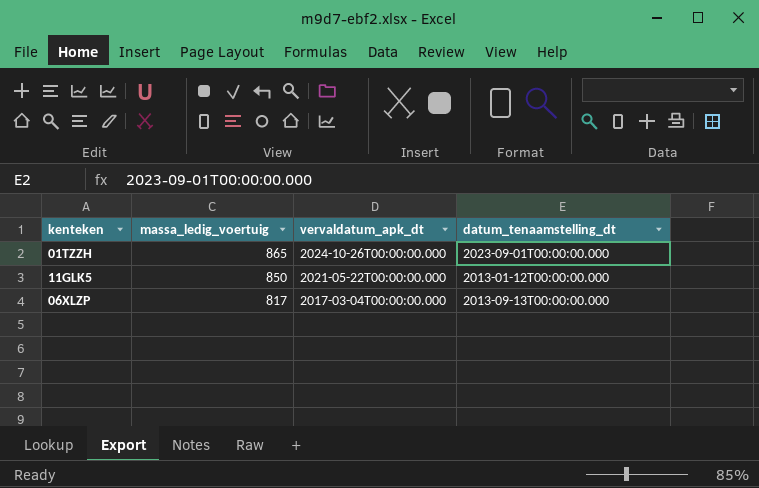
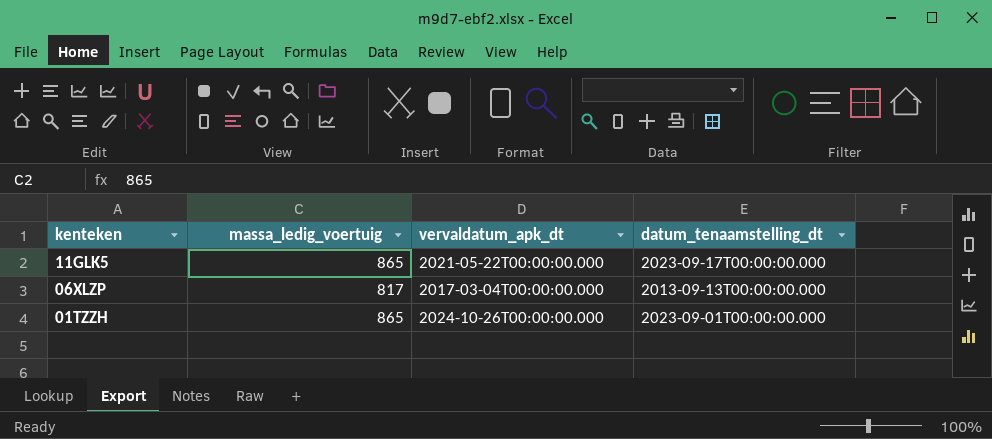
row order: massa_ledig_voertuig descending -> kenteken descending
11GLK5 | massa_ledig_voertuig: 850 -> 865
11GLK5 | datum_tenaamstelling_dt: 2013-01-12T00:00:00.000 -> 2023-09-17T00:00:00.000

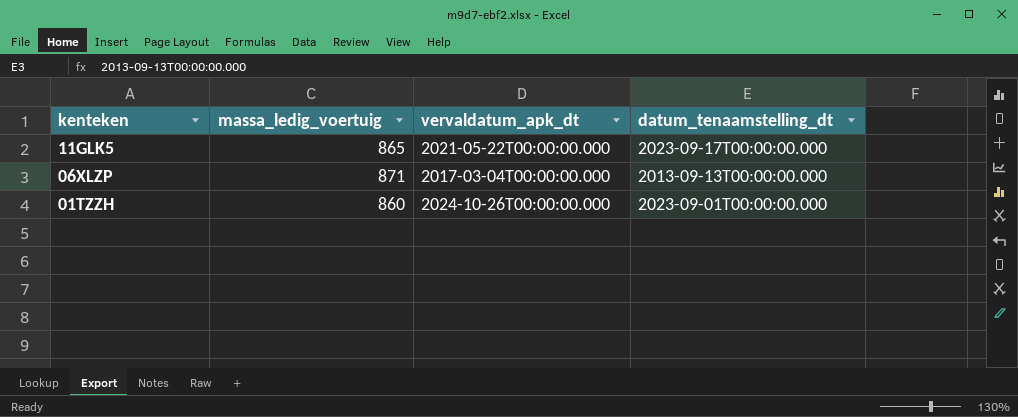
06XLZP | massa_ledig_voertuig: 817 -> 871
01TZZH | massa_ledig_voertuig: 865 -> 860

